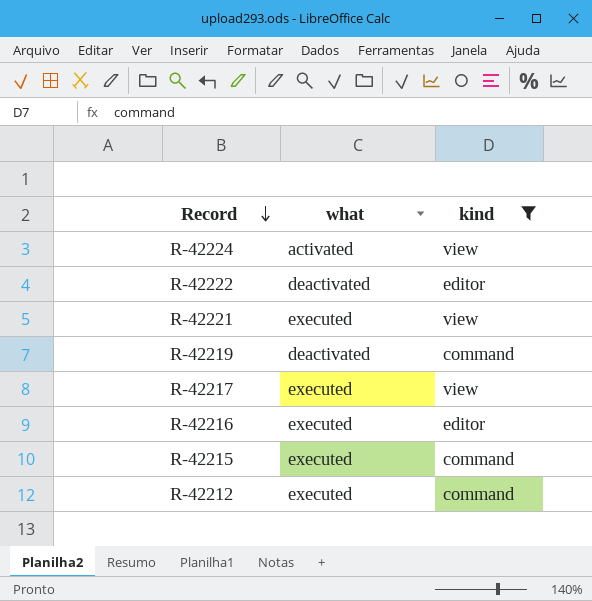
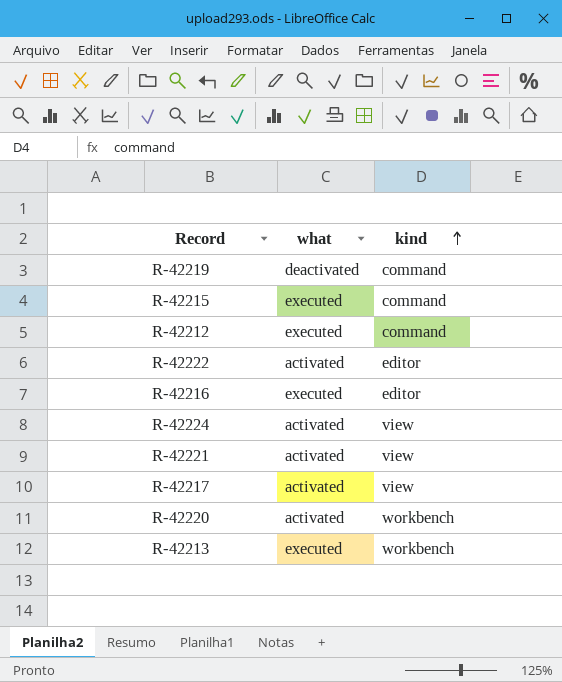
filter: kind != workbench -> none
row order: Record descending -> kind ascending
R-42222 | what: deactivated -> activated
R-42221 | what: executed -> activated
R-42217 | what: executed -> activated

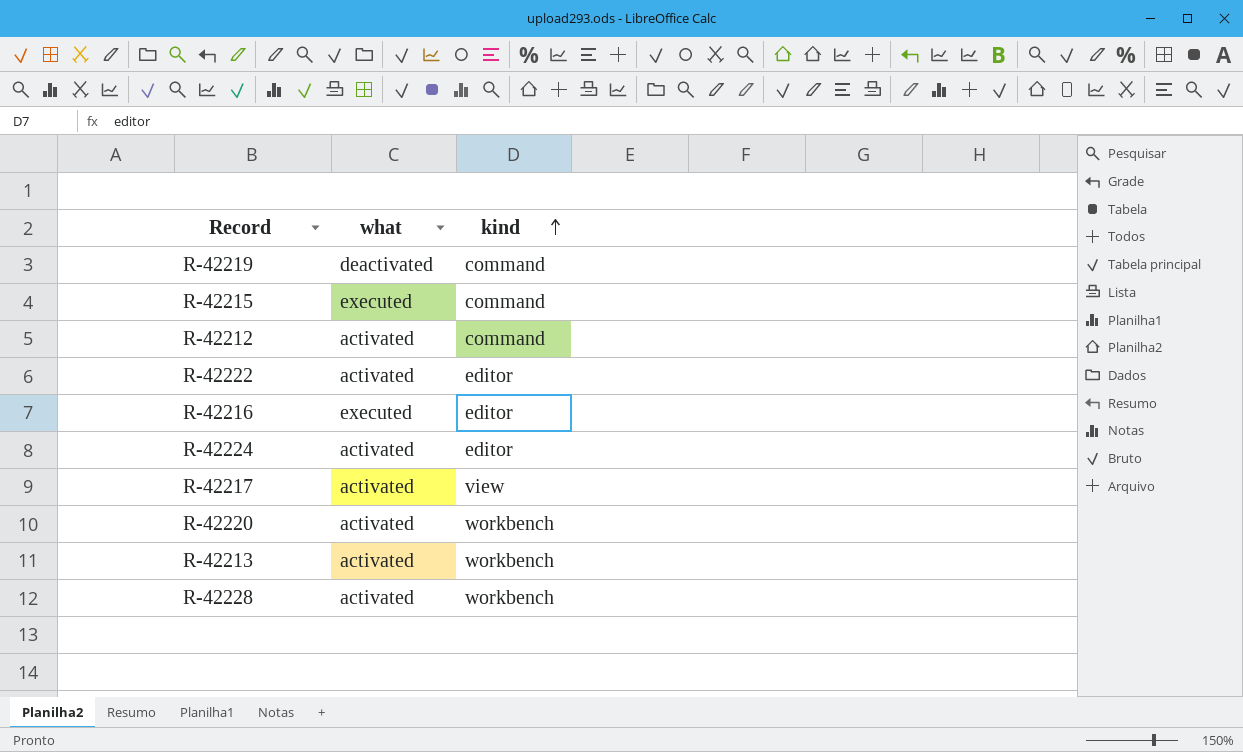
row R-42221: activated | view -> none
R-42212 | what: executed -> activated
R-42224 | kind: view -> editor
R-42213 | what: executed -> activated
row R-42228: none -> activated | workbench

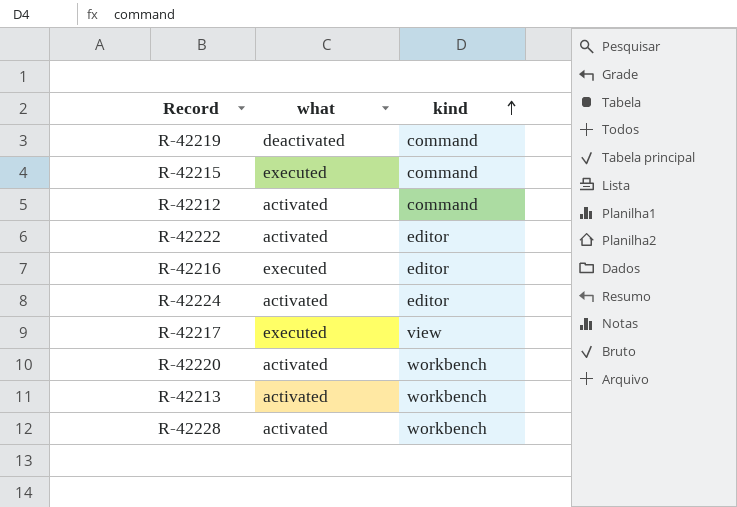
R-42217 | what: activated -> executed

